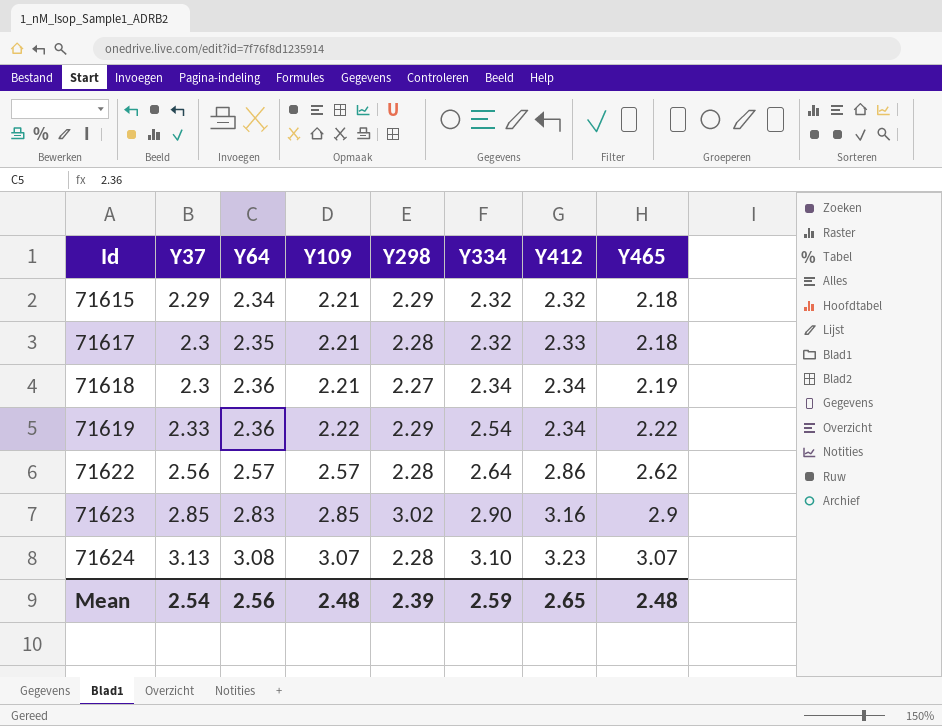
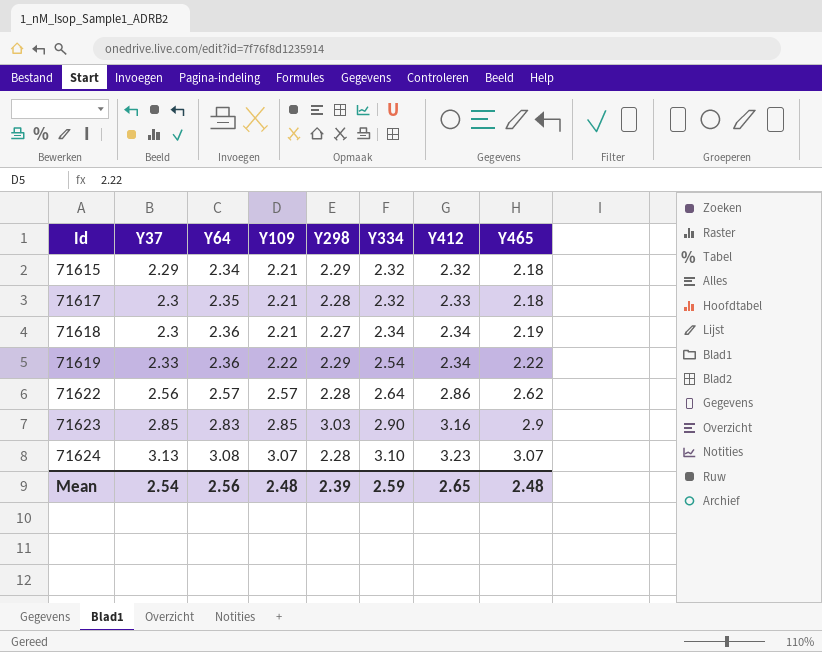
71623 | Y298: 3.02 -> 3.03

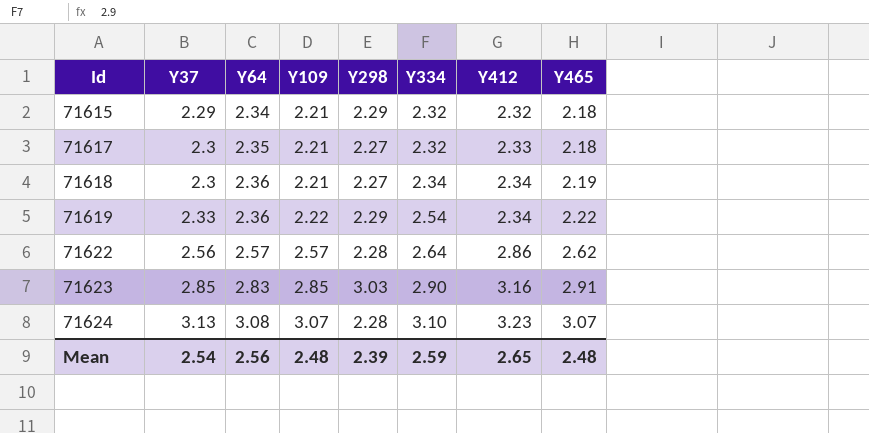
71617 | Y298: 2.28 -> 2.27
71623 | Y465: 2.9 -> 2.91

